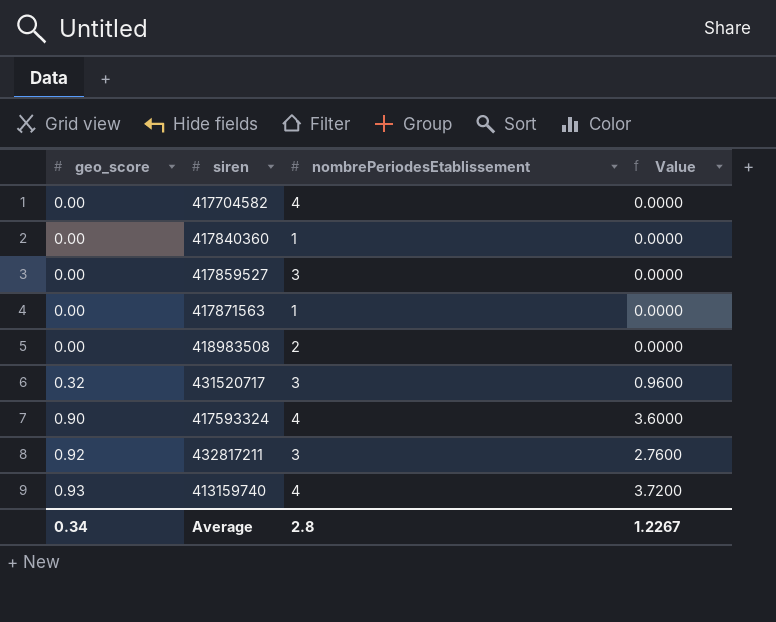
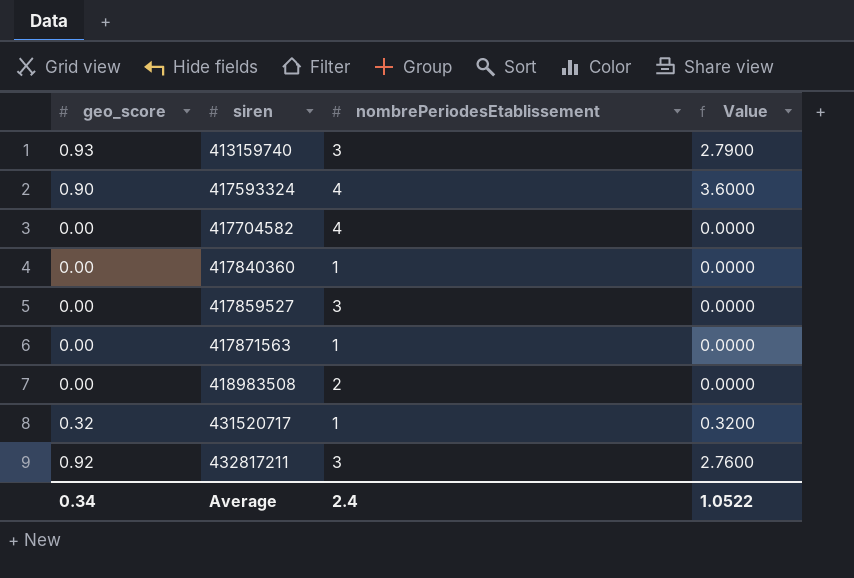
row order: geo_score ascending -> siren ascending
413159740 | nombrePeriodesEtablissement: 4 -> 3
413159740 | Value: 3.7200 -> 2.7900
431520717 | nombrePeriodesEtablissement: 3 -> 1
431520717 | Value: 0.9600 -> 0.3200
Average | nombrePeriodesEtablissement: 2.8 -> 2.4
Average | Value: 1.2267 -> 1.0522

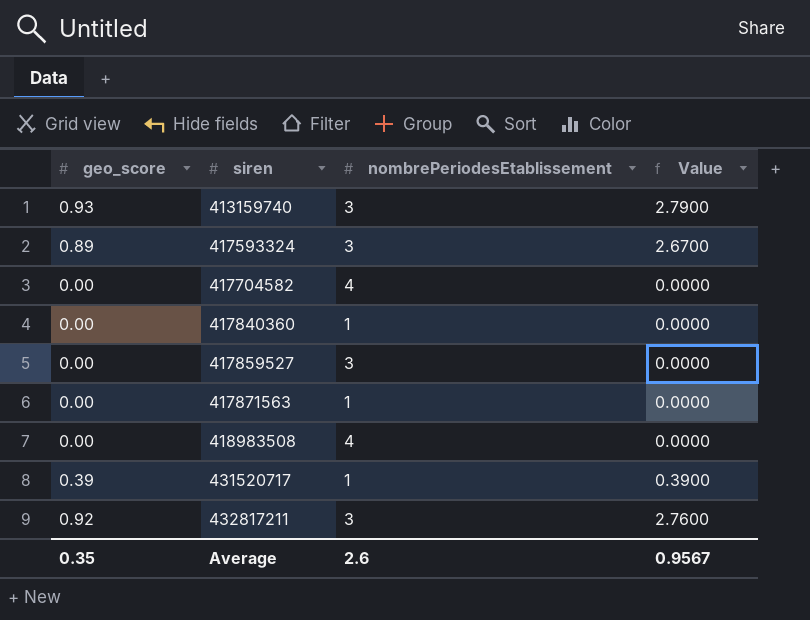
417593324 | geo_score: 0.90 -> 0.89
417593324 | nombrePeriodesEtablissement: 4 -> 3
417593324 | Value: 3.6000 -> 2.6700
418983508 | nombrePeriodesEtablissement: 2 -> 4
431520717 | geo_score: 0.32 -> 0.39
431520717 | Value: 0.3200 -> 0.3900
Average | geo_score: 0.34 -> 0.35
Average | nombrePeriodesEtablissement: 2.4 -> 2.6
Average | Value: 1.0522 -> 0.9567

